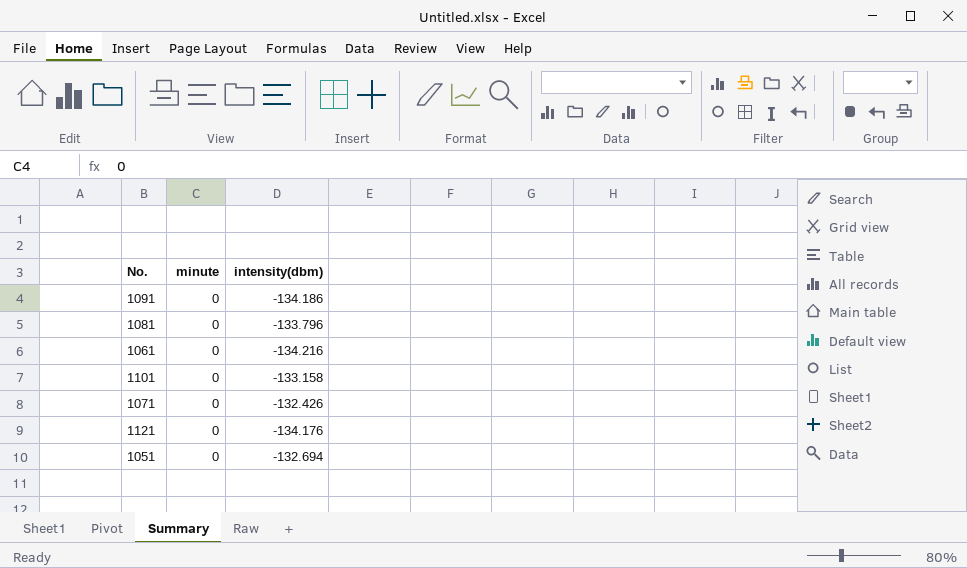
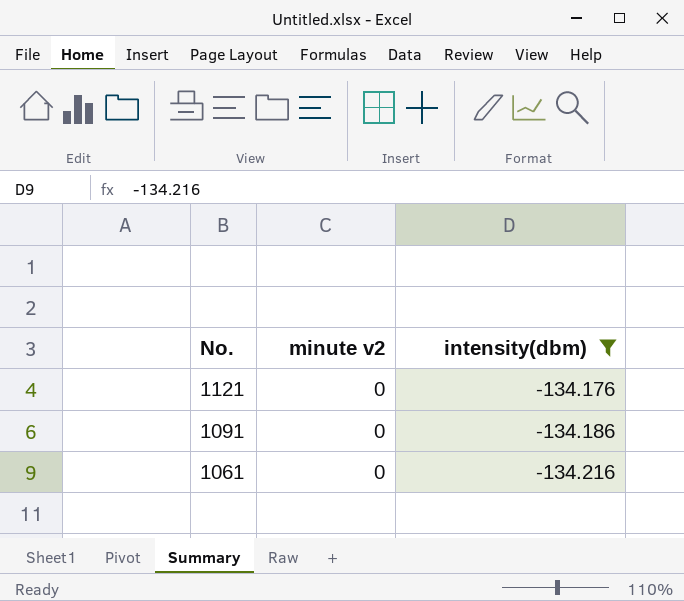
filter: none -> intensity(dbm) <= -134.176
row order: none -> No. descending
column name: minute -> minute v2

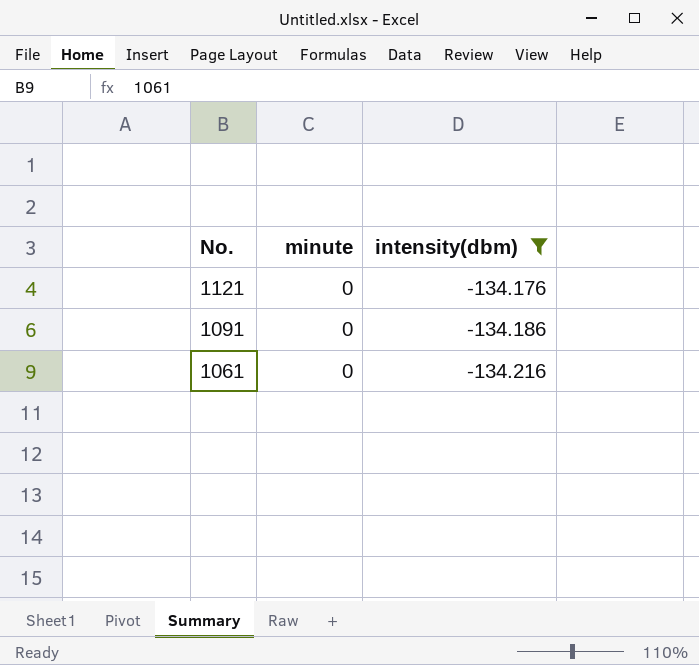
column name: minute v2 -> minute

